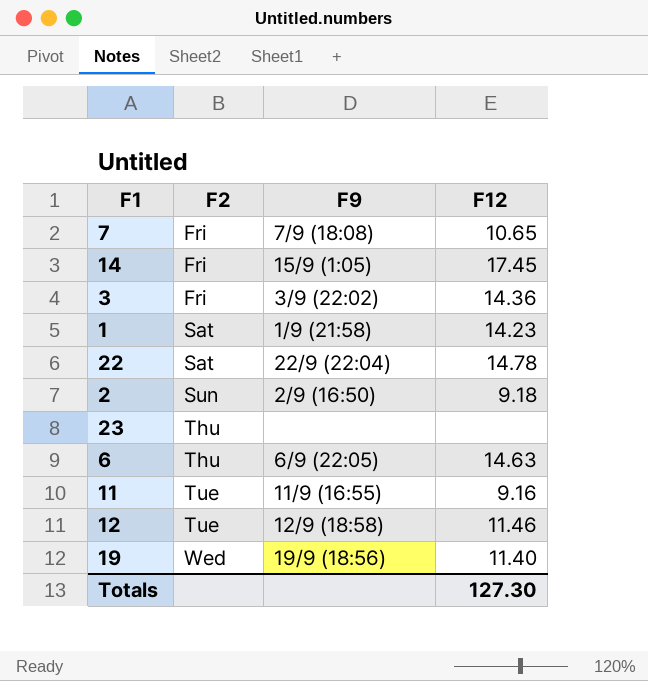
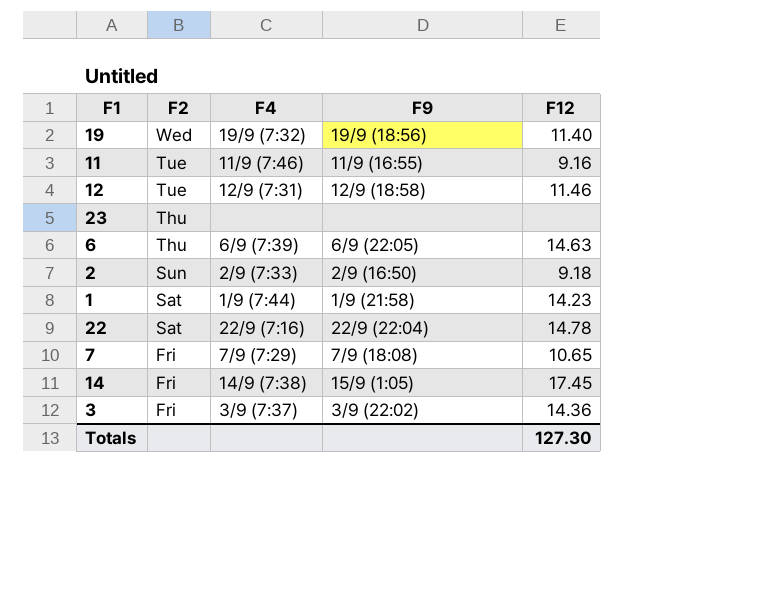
row order: F2 ascending -> F2 descending
column F4 | position: none -> 3

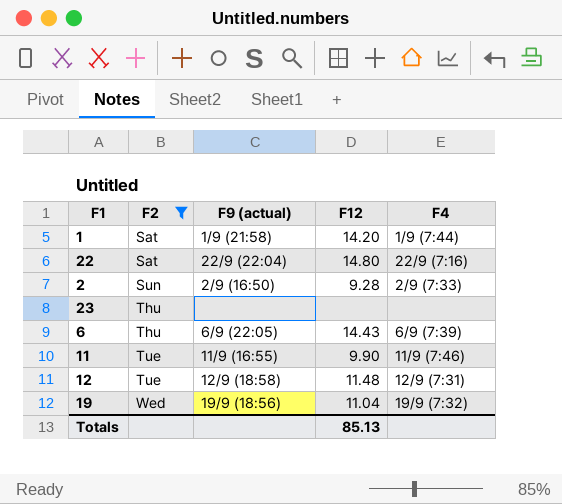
filter: none -> F2 != Fri
row order: F2 descending -> F2 ascending
column name: F9 -> F9 (actual)
column F4 | position: 3 -> 5
1 | F12: 14.23 -> 14.20
22 | F12: 14.78 -> 14.80
2 | F12: 9.18 -> 9.28
6 | F12: 14.63 -> 14.43
11 | F12: 9.16 -> 9.90
12 | F12: 11.46 -> 11.48
19 | F12: 11.40 -> 11.04
Totals | F12: 127.30 -> 85.13

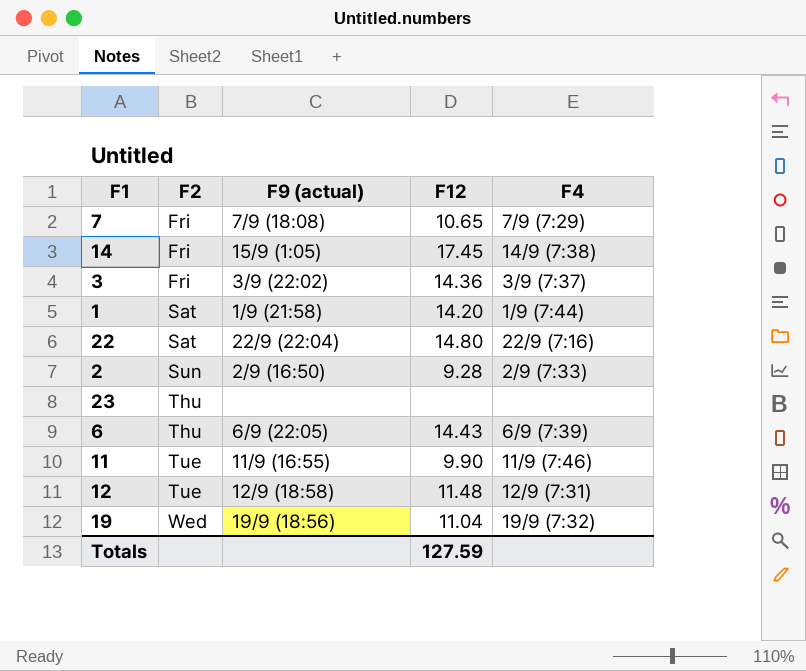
filter: F2 != Fri -> none
Totals | F12: 85.13 -> 127.59

